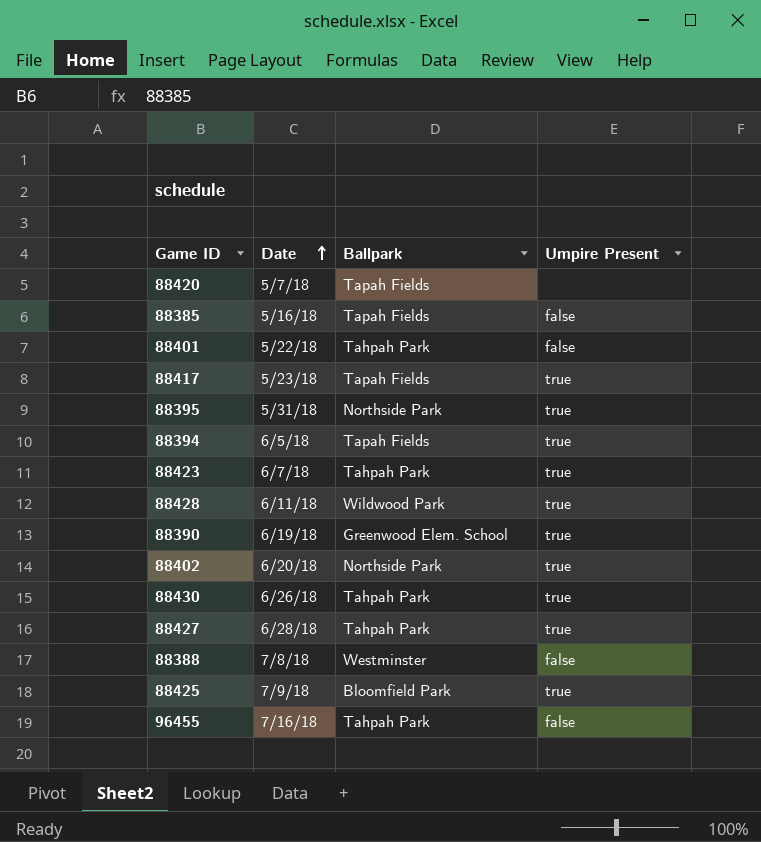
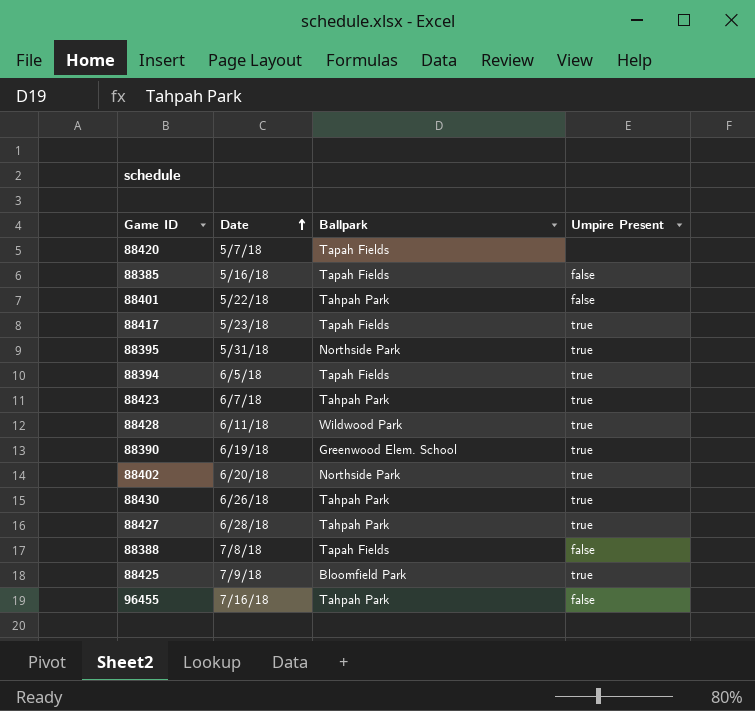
88388 | Ballpark: Westminster -> Tapah Fields

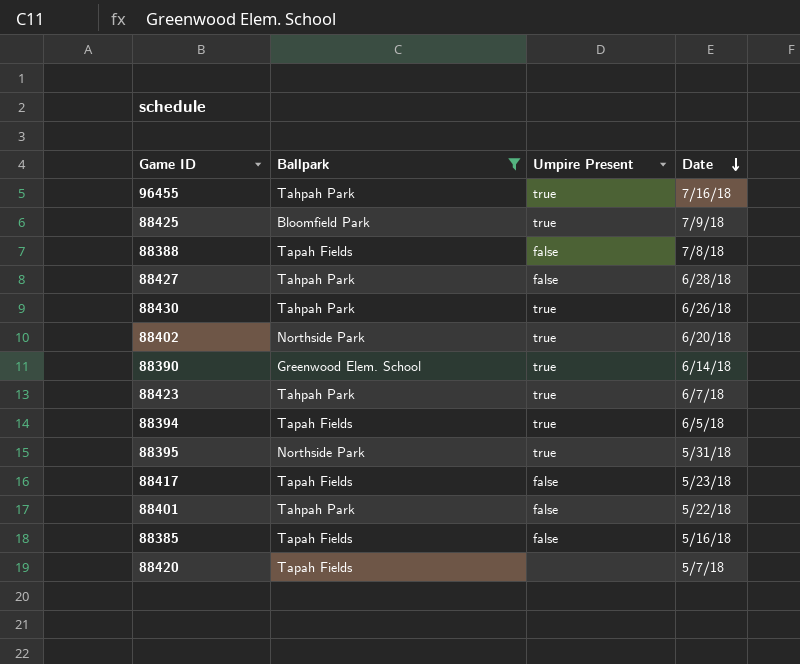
filter: none -> Ballpark != Wildwood Park
row order: Date ascending -> Date descending
column Date | position: 2 -> 4
96455 | Umpire Present: false -> true
88427 | Umpire Present: true -> false
88390 | Date: 6/19/18 -> 6/14/18
88417 | Umpire Present: true -> false

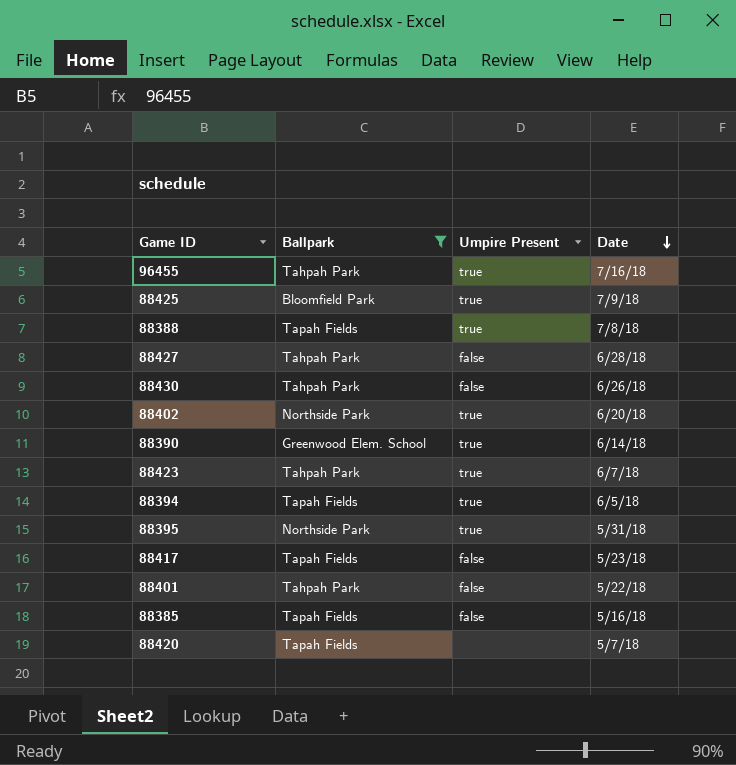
88388 | Umpire Present: false -> true
88430 | Umpire Present: true -> false

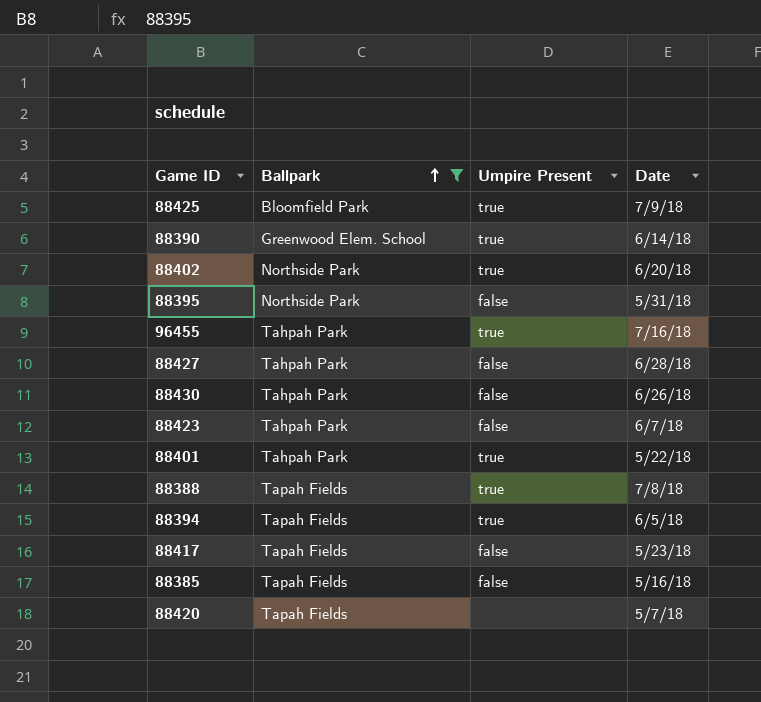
row order: Date descending -> Ballpark ascending
88395 | Umpire Present: true -> false
88423 | Umpire Present: true -> false
88401 | Umpire Present: false -> true

